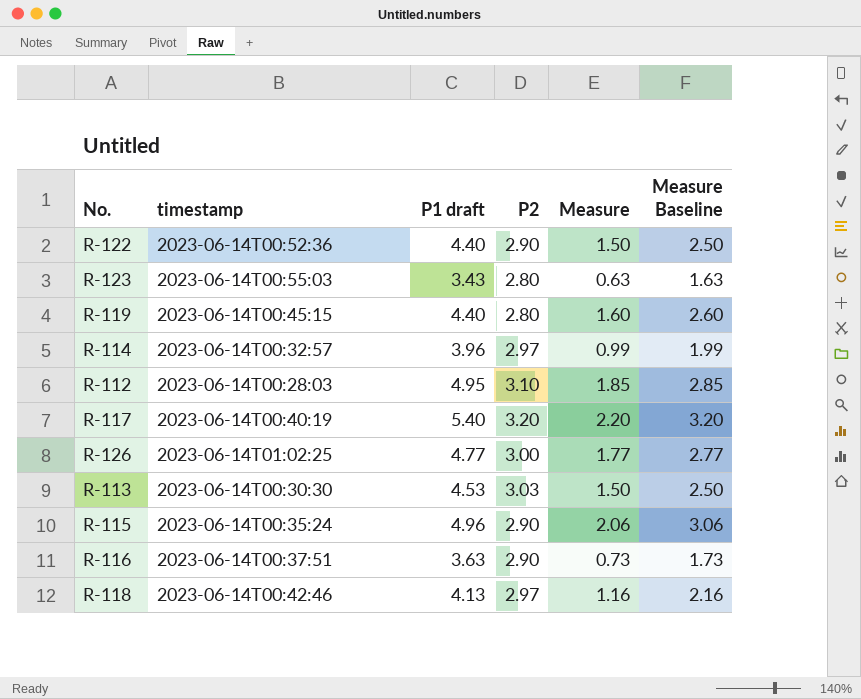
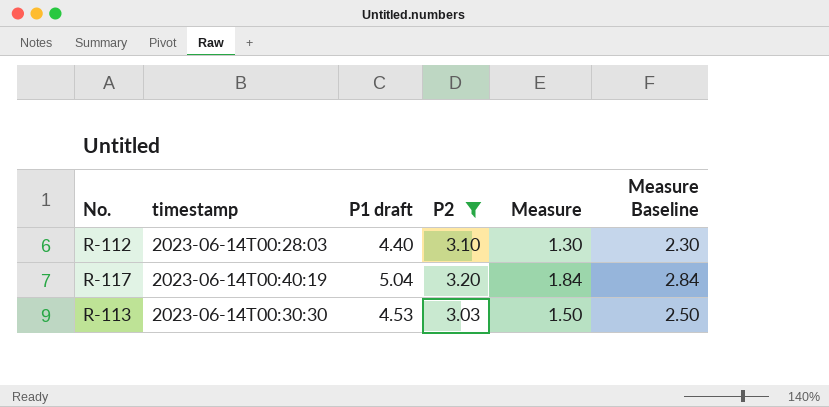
filter: none -> P2 >= 3.03
R-112 | P1 draft: 4.95 -> 4.40
R-112 | Measure: 1.85 -> 1.30
R-112 | Measure Baseline: 2.85 -> 2.30
R-117 | P1 draft: 5.40 -> 5.04
R-117 | Measure: 2.20 -> 1.84
R-117 | Measure Baseline: 3.20 -> 2.84

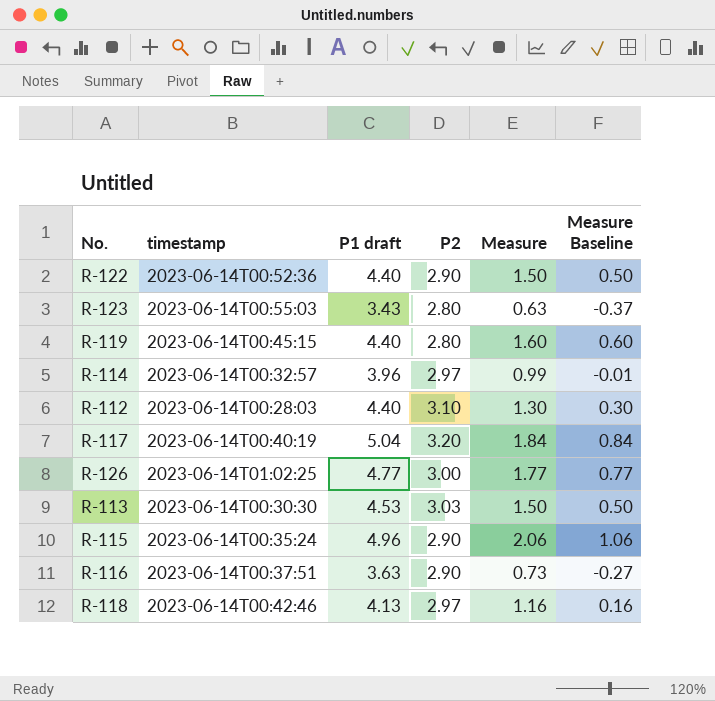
filter: P2 >= 3.03 -> none
column Measure Baseline | formula: [Measure] + 1 -> [Measure] - 1

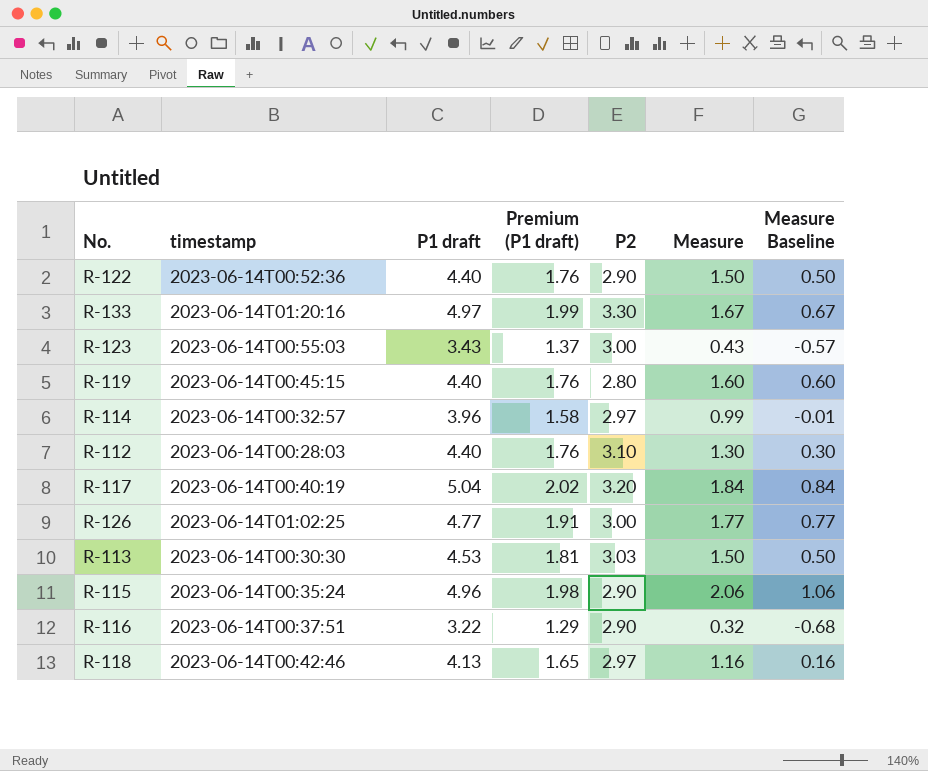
column Premium (P1 draft) | formula: none -> [P1 draft] * 0.4
row R-133: none -> 2023-06-14T01:20:16 | 4.97 | 1.99 | 3.30 | 1.67 | 0.67
R-123 | P2: 2.80 -> 3.00
R-123 | Measure: 0.63 -> 0.43
R-123 | Measure Baseline: -0.37 -> -0.57
R-116 | P1 draft: 3.63 -> 3.22
R-116 | Measure: 0.73 -> 0.32
R-116 | Measure Baseline: -0.27 -> -0.68

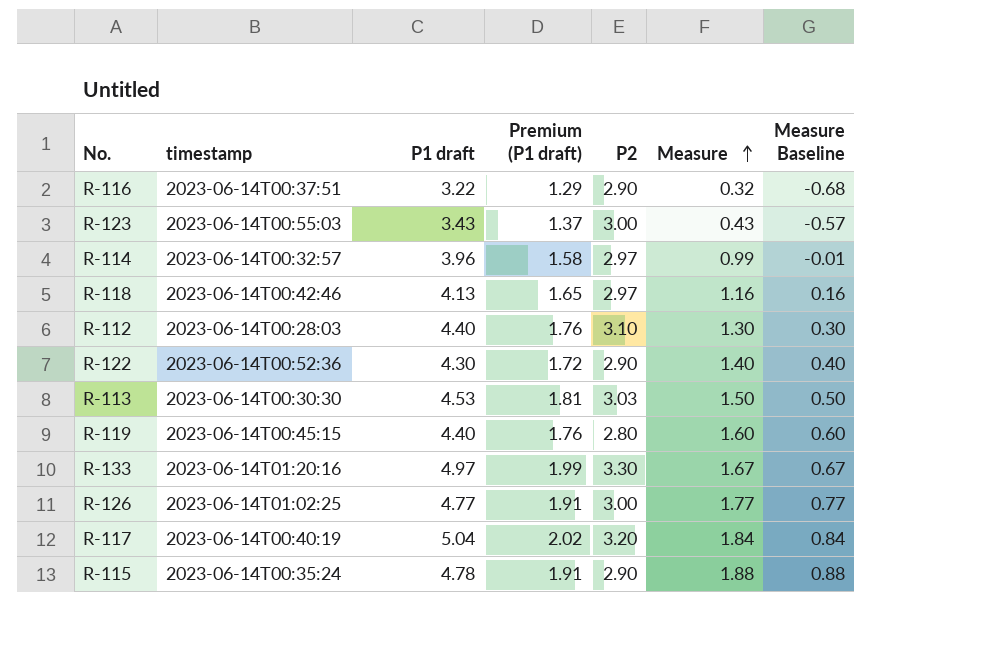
row order: none -> Measure ascending
R-122 | P1 draft: 4.40 -> 4.30
R-122 | Premium (P1 draft): 1.76 -> 1.72
R-122 | Measure: 1.50 -> 1.40
R-122 | Measure Baseline: 0.50 -> 0.40
R-115 | P1 draft: 4.96 -> 4.78
R-115 | Premium (P1 draft): 1.98 -> 1.91
R-115 | Measure: 2.06 -> 1.88
R-115 | Measure Baseline: 1.06 -> 0.88

